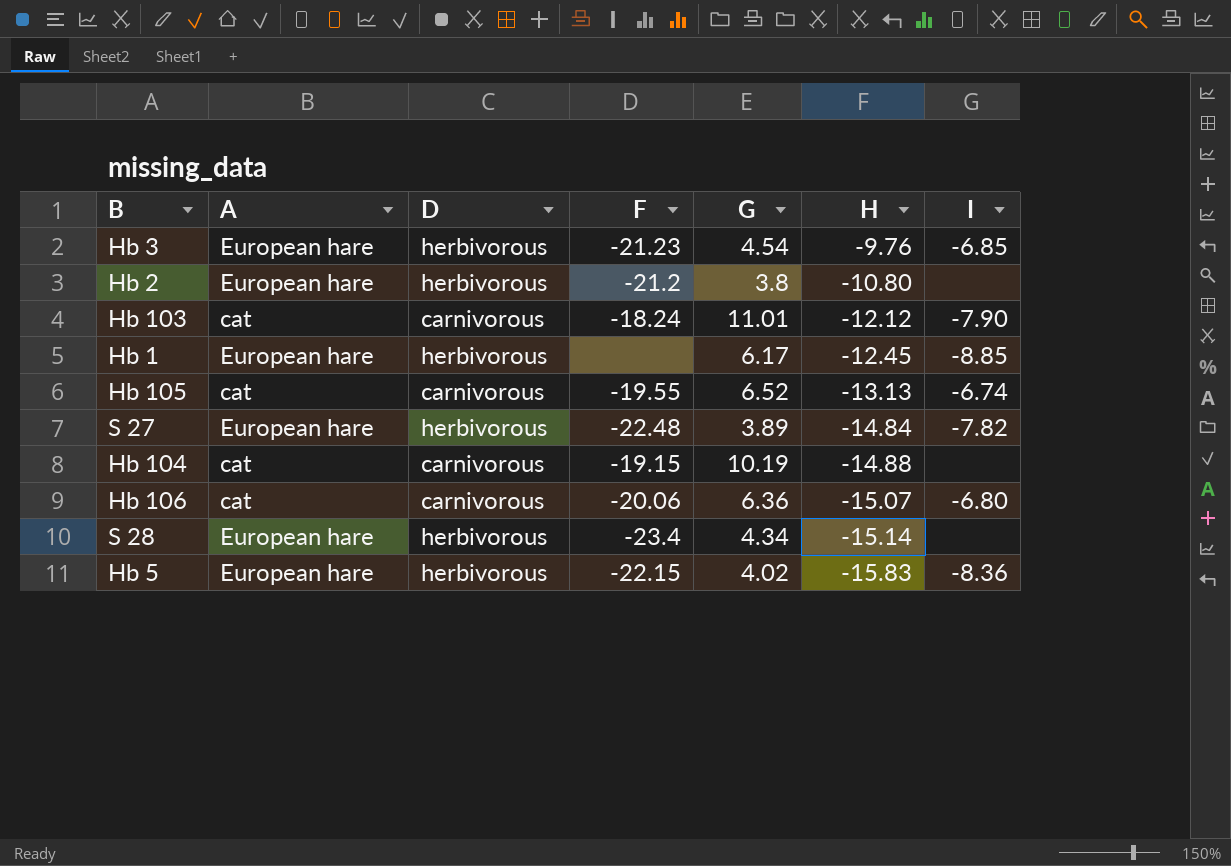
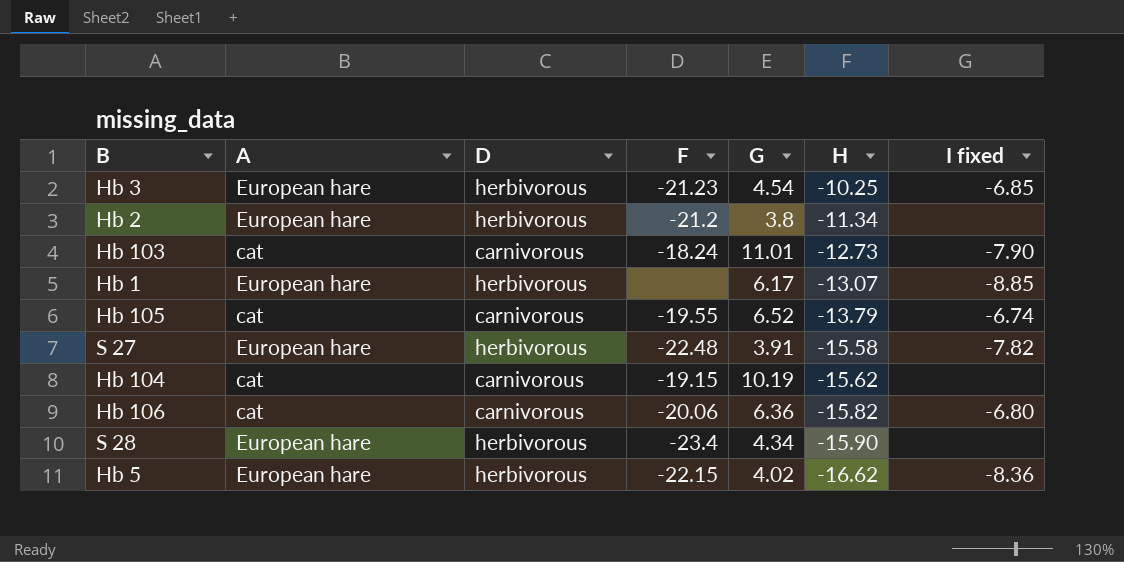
column name: I -> I fixed
Hb 3 | H: -9.76 -> -10.25
Hb 2 | H: -10.80 -> -11.34
Hb 103 | H: -12.12 -> -12.73
Hb 1 | H: -12.45 -> -13.07
Hb 105 | H: -13.13 -> -13.79
S 27 | G: 3.89 -> 3.91
S 27 | H: -14.84 -> -15.58
Hb 104 | H: -14.88 -> -15.62
Hb 106 | H: -15.07 -> -15.82
S 28 | H: -15.14 -> -15.90
Hb 5 | H: -15.83 -> -16.62

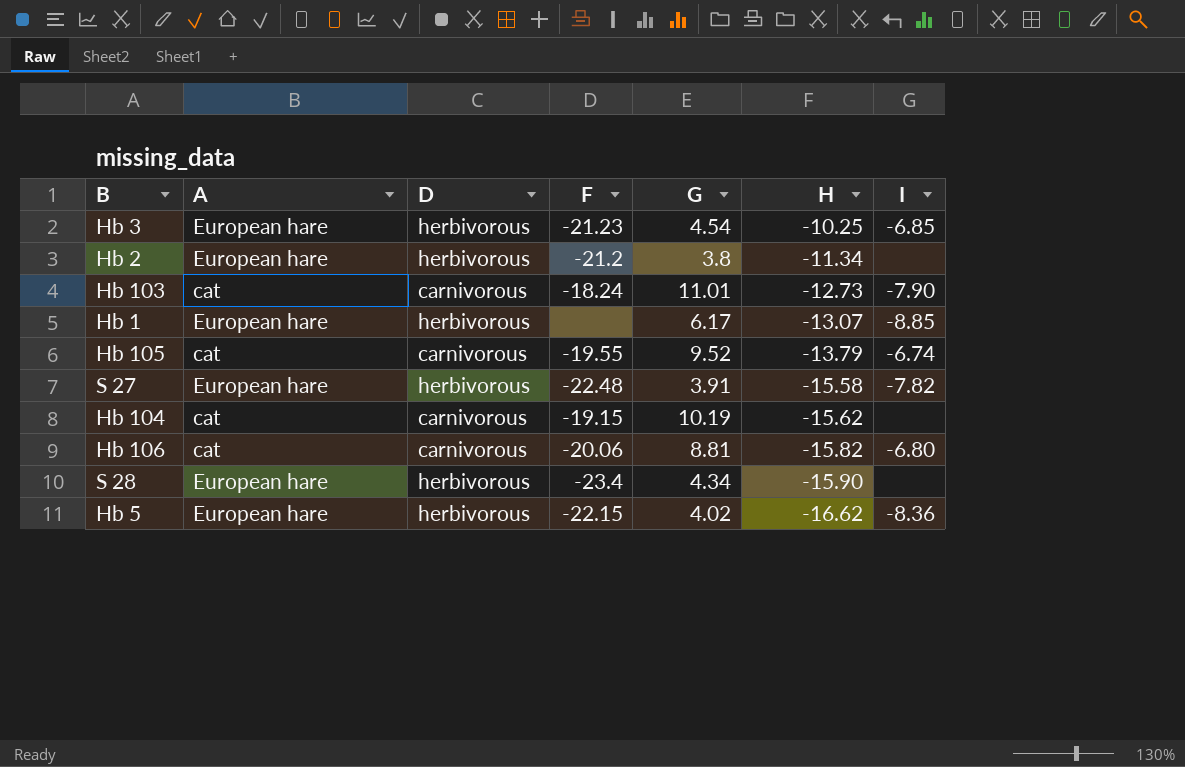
column name: I fixed -> I
Hb 105 | G: 6.52 -> 9.52
Hb 106 | G: 6.36 -> 8.81

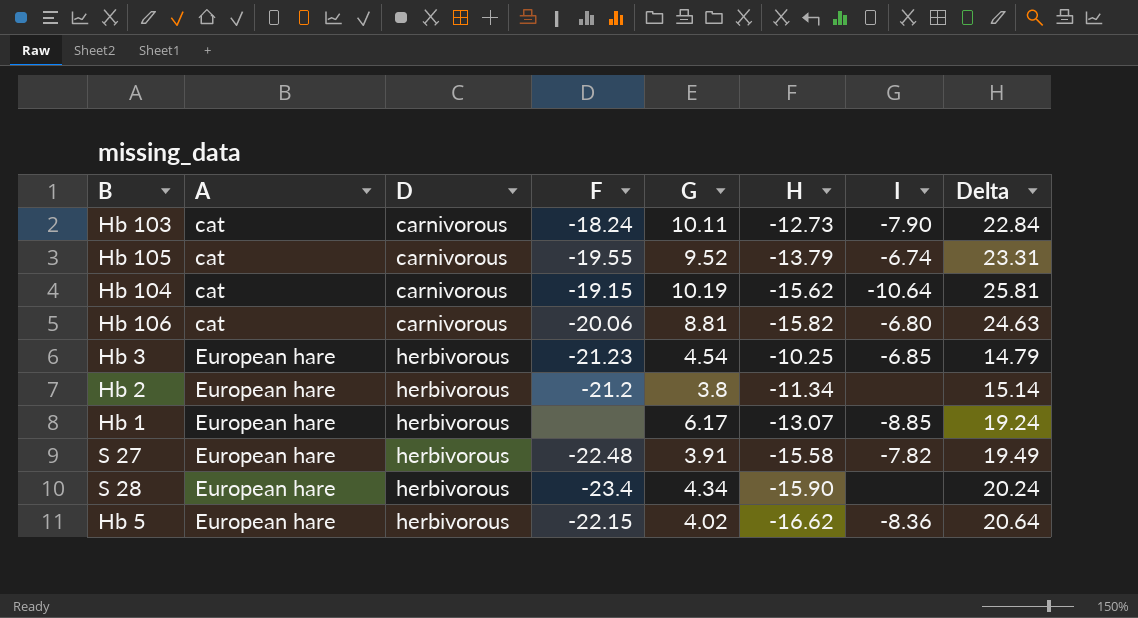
row order: H descending -> A ascending
column Delta | formula: none -> [G] - [H]
Hb 103 | G: 11.01 -> 10.11
Hb 104 | I: none -> -10.64

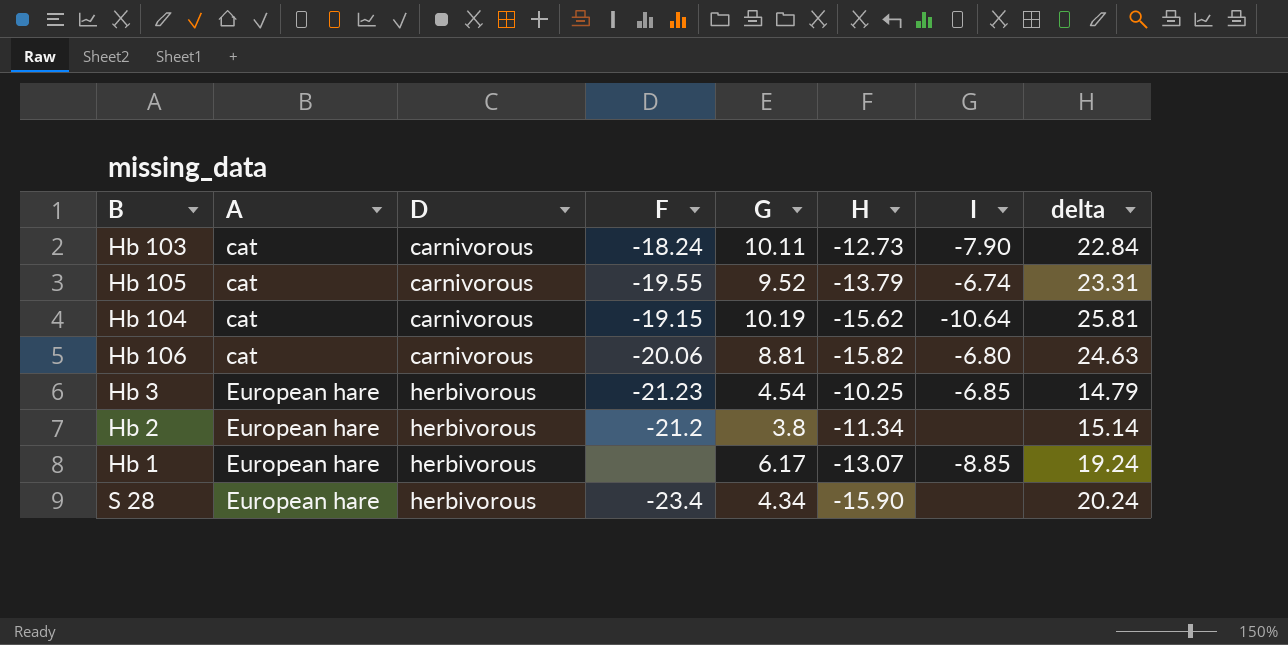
column name: Delta -> delta
row S 27: European hare | herbivorous | -22.48 | 3.91 | -15.58 | -7.82 | 19.49 -> none
row Hb 5: European hare | herbivorous | -22.15 | 4.02 | -16.62 | -8.36 | 20.64 -> none

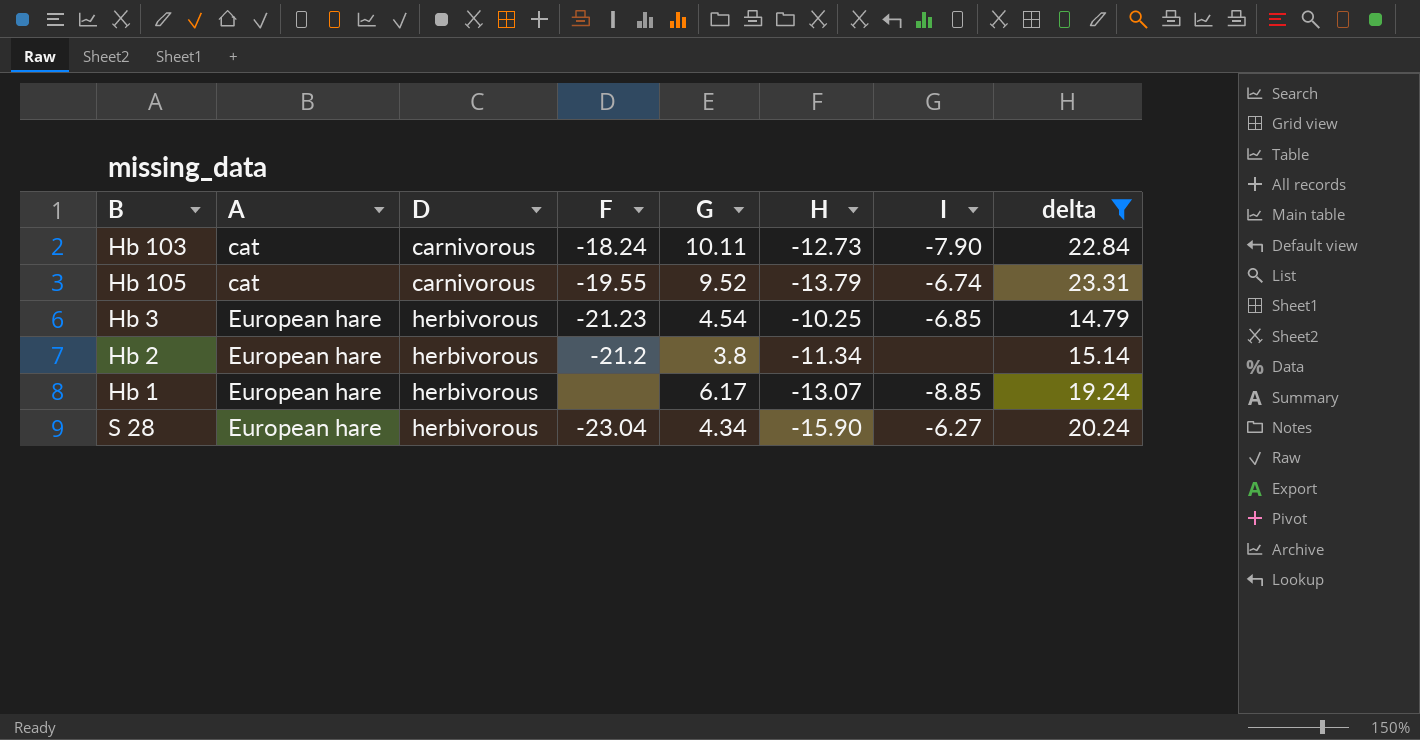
filter: none -> delta <= 23.31
S 28 | F: -23.4 -> -23.04
S 28 | I: none -> -6.27

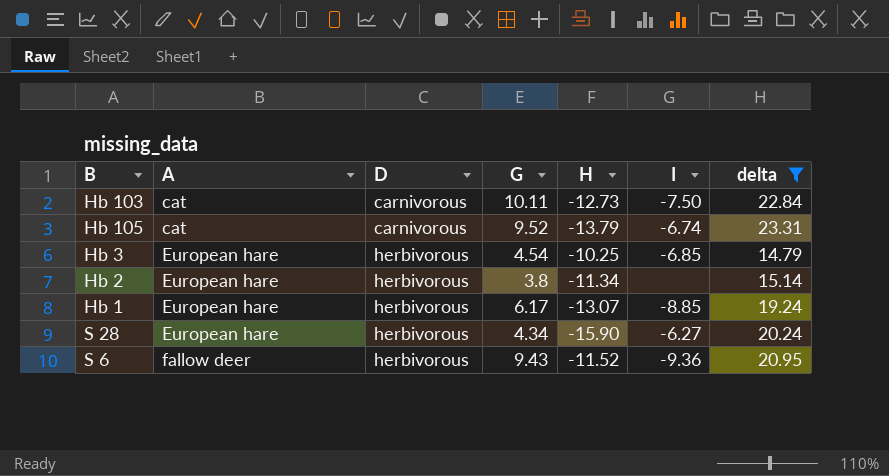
column F | position: 4 -> none
Hb 103 | I: -7.90 -> -7.50
row S 6: none -> fallow deer | herbivorous | 9.43 | -11.52 | -9.36 | 20.95

